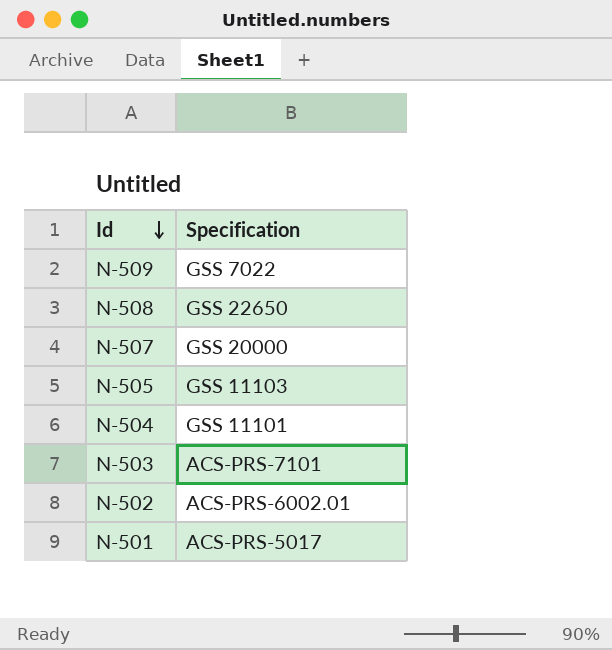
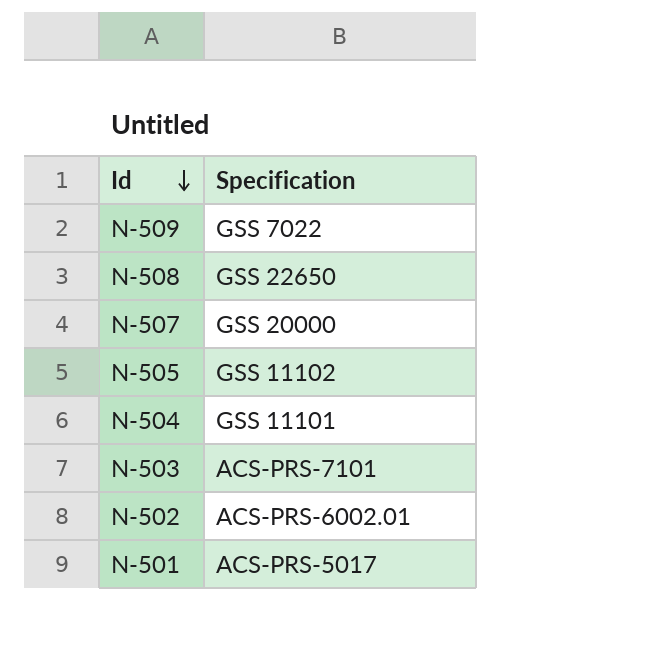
N-505 | Specification: GSS 11103 -> GSS 11102

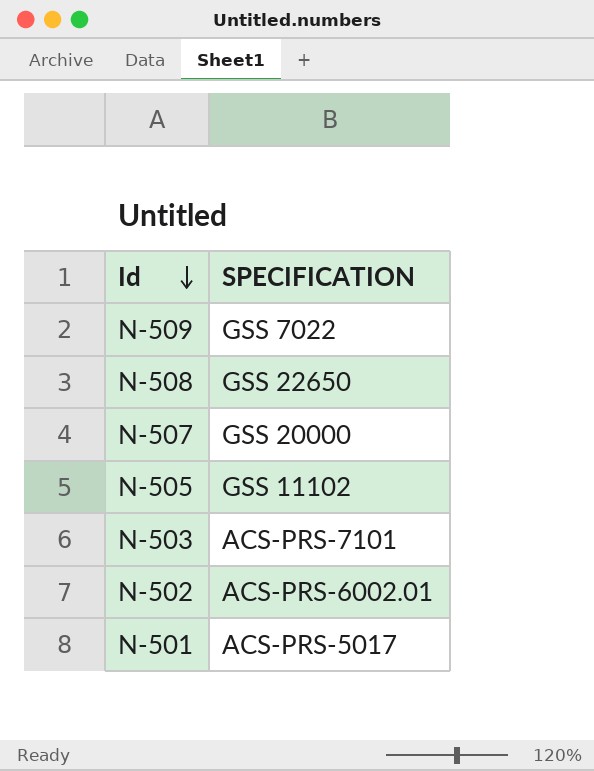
column name: Specification -> SPECIFICATION
row N-504: GSS 11101 -> none

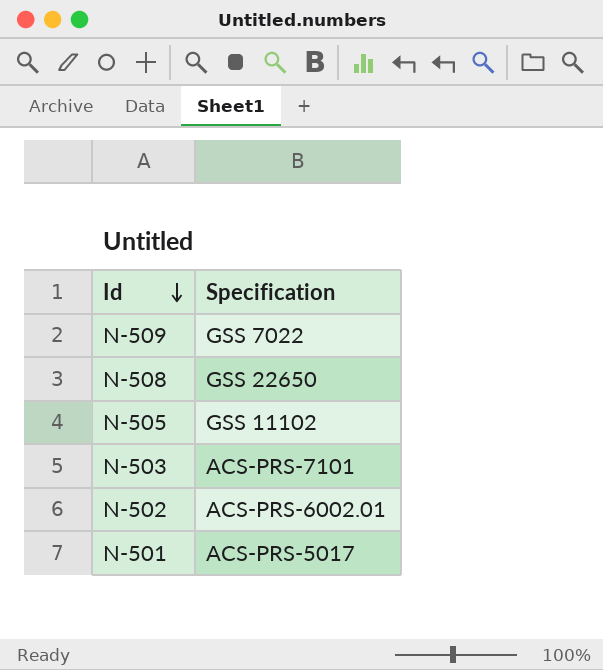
column name: SPECIFICATION -> Specification
row N-507: GSS 20000 -> none

